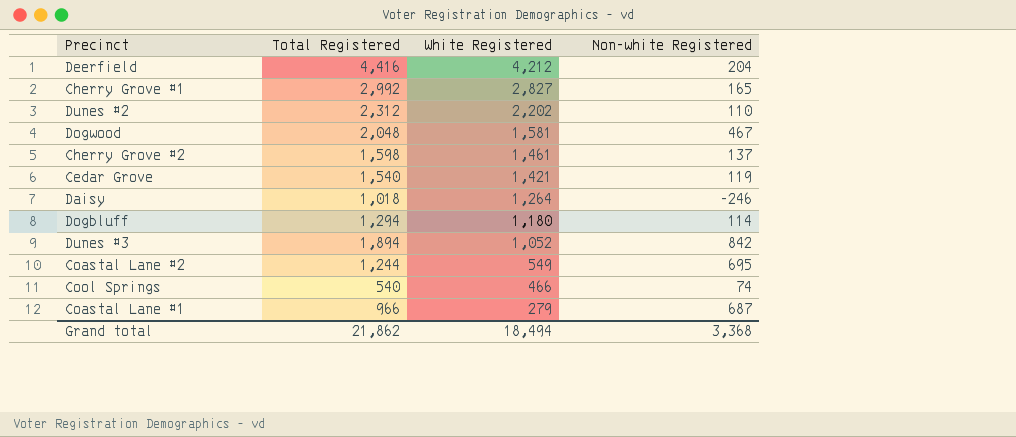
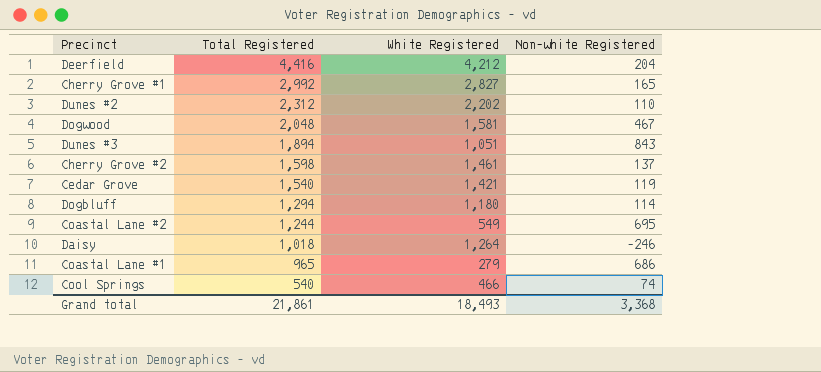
row order: White Registered descending -> Total Registered descending
Dunes #3 | White Registered: 1,052 -> 1,051
Dunes #3 | Non-white Registered: 842 -> 843
Coastal Lane #1 | Total Registered: 966 -> 965
Coastal Lane #1 | Non-white Registered: 687 -> 686
Grand total | Total Registered: 21,862 -> 21,861
Grand total | White Registered: 18,494 -> 18,493

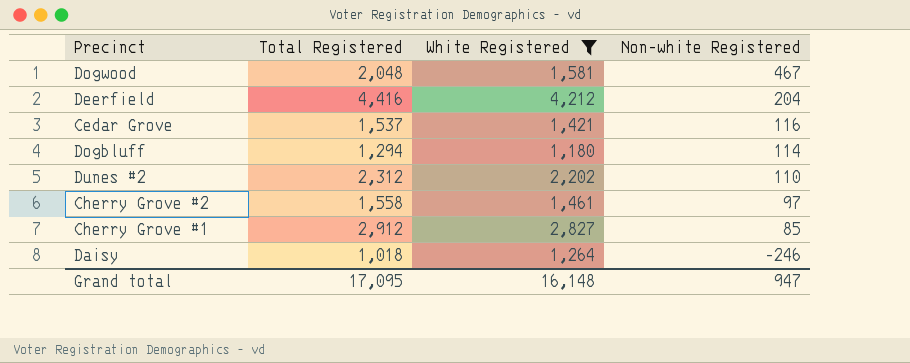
filter: none -> White Registered >= 1,180
row order: Total Registered descending -> Non-white Registered descending
Cedar Grove | Total Registered: 1,540 -> 1,537
Cedar Grove | Non-white Registered: 119 -> 116
Cherry Grove #2 | Total Registered: 1,598 -> 1,558
Cherry Grove #2 | Non-white Registered: 137 -> 97
Cherry Grove #1 | Total Registered: 2,992 -> 2,912
Cherry Grove #1 | Non-white Registered: 165 -> 85
Grand total | Total Registered: 21,861 -> 17,095
Grand total | White Registered: 18,493 -> 16,148
Grand total | Non-white Registered: 3,368 -> 947

